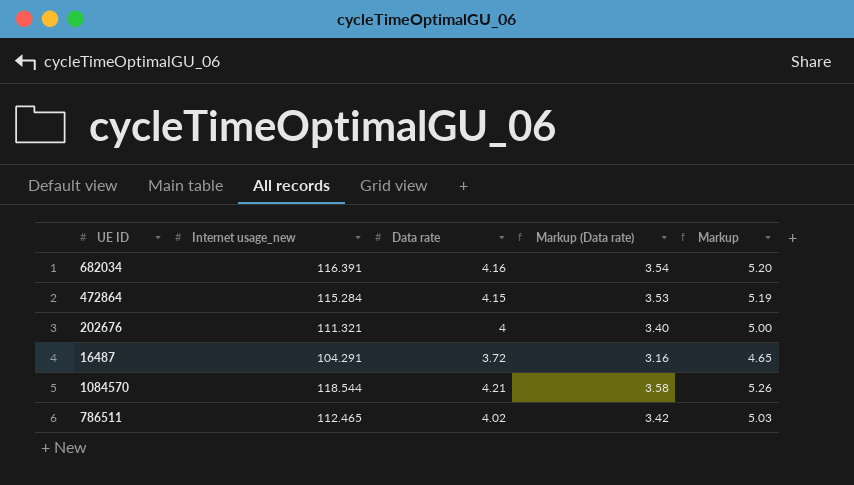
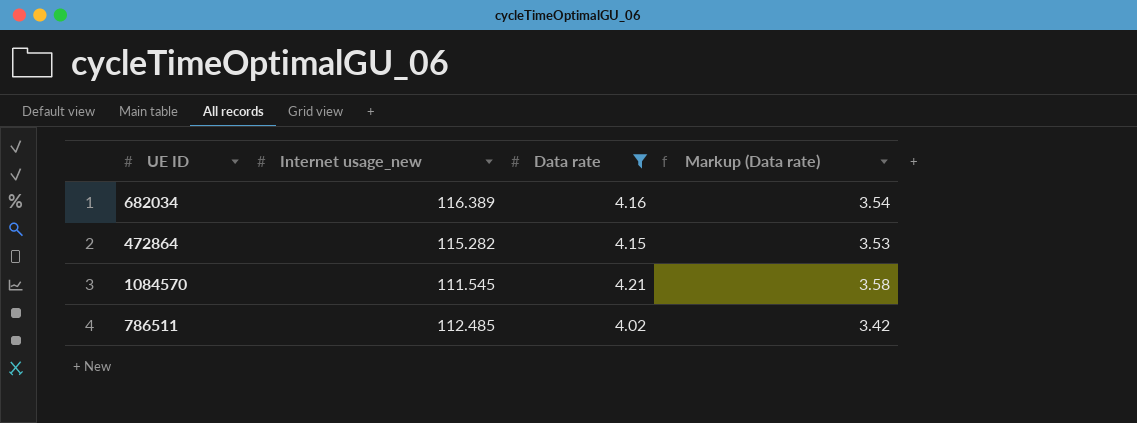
filter: none -> Data rate >= 4.02
column Markup | formula: [Data rate] * 1.25 -> none
682034 | Internet usage_new: 116.391 -> 116.389
472864 | Internet usage_new: 115.284 -> 115.282
1084570 | Internet usage_new: 118.544 -> 111.545
786511 | Internet usage_new: 112.465 -> 112.485

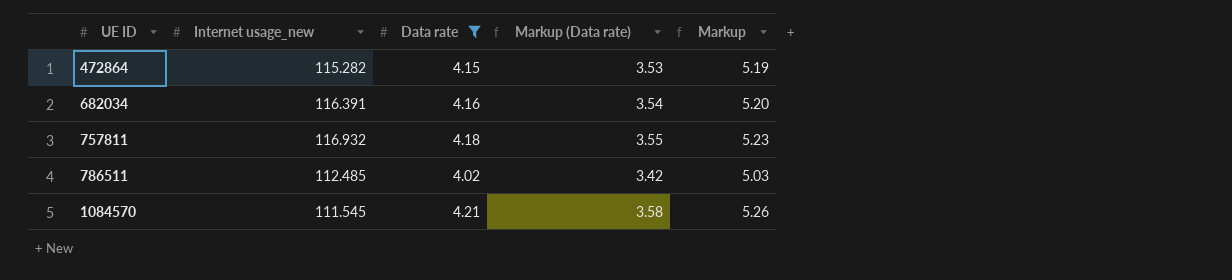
row order: none -> UE ID ascending
column Markup | formula: none -> [Data rate] * 1.25
682034 | Internet usage_new: 116.389 -> 116.391
row 757811: none -> 116.932 | 4.18 | 3.55 | 5.23

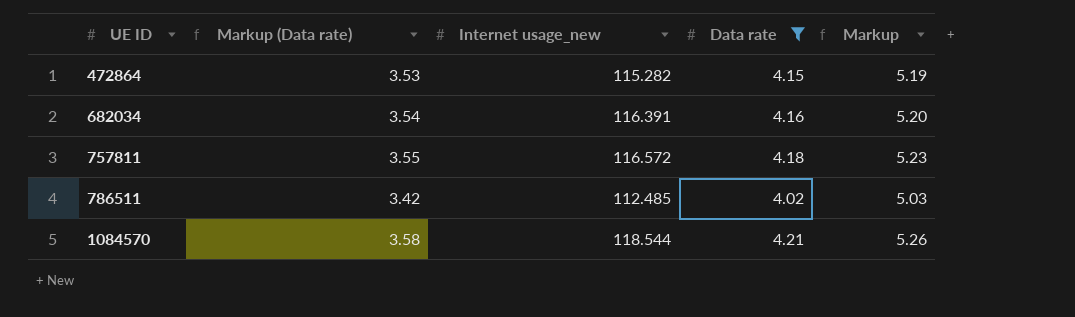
column Markup (Data rate) | position: 4 -> 2
757811 | Internet usage_new: 116.932 -> 116.572
1084570 | Internet usage_new: 111.545 -> 118.544

